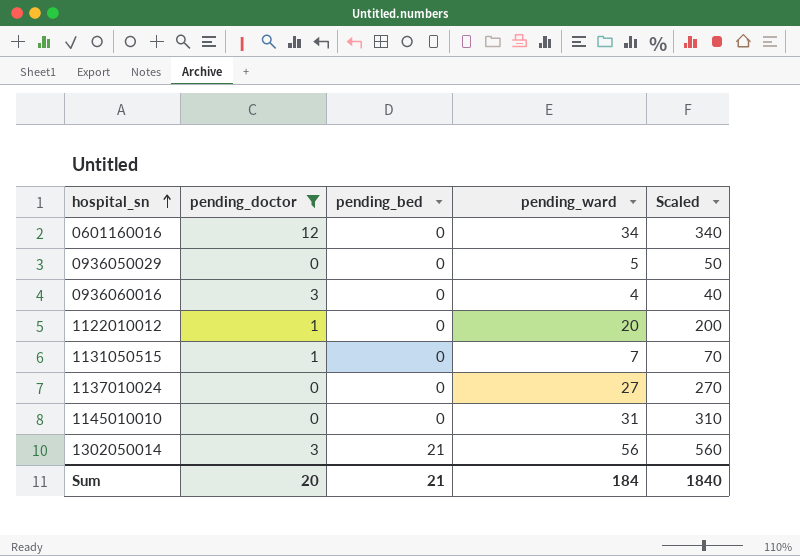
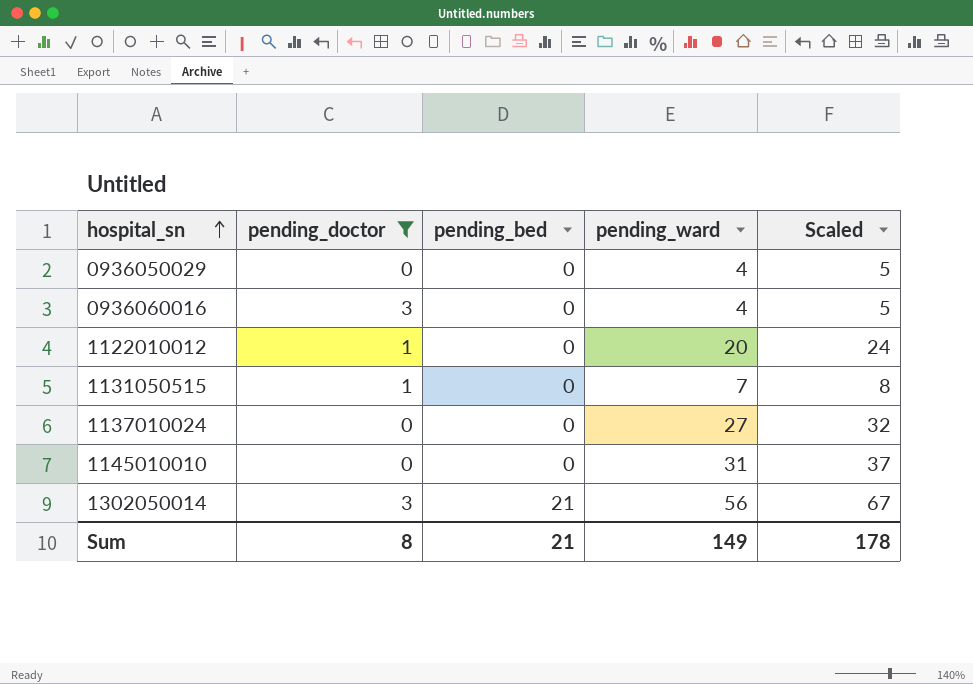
column Scaled | formula: [pending_ward] * 10 -> [pending_ward] * 1.2
row 0601160016: 12 | 0 | 34 | 340 -> none
0936050029 | pending_ward: 5 -> 4
Sum | pending_doctor: 20 -> 8
Sum | pending_ward: 184 -> 149
Sum | Scaled: 1840 -> 178

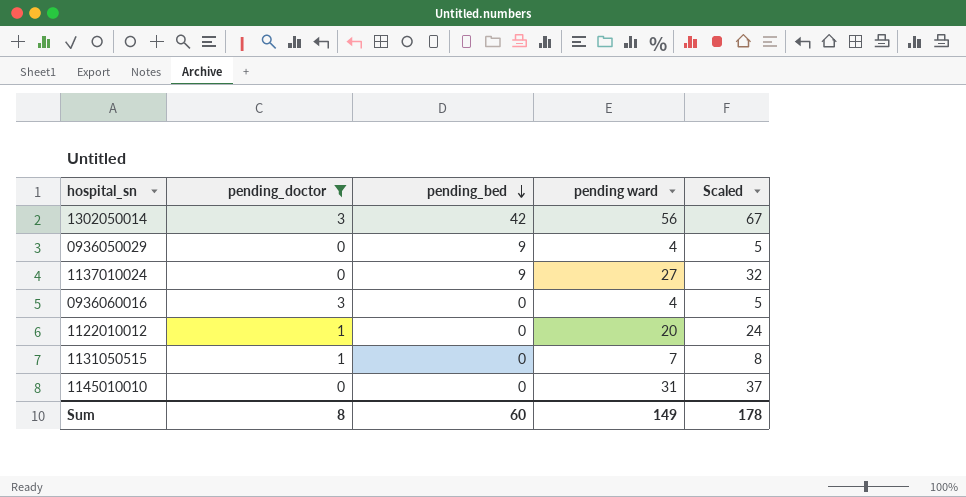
row order: hospital_sn ascending -> pending_bed descending
column name: pending_ward -> pending ward
1302050014 | pending_bed: 21 -> 42
0936050029 | pending_bed: 0 -> 9
1137010024 | pending_bed: 0 -> 9
Sum | pending_bed: 21 -> 60

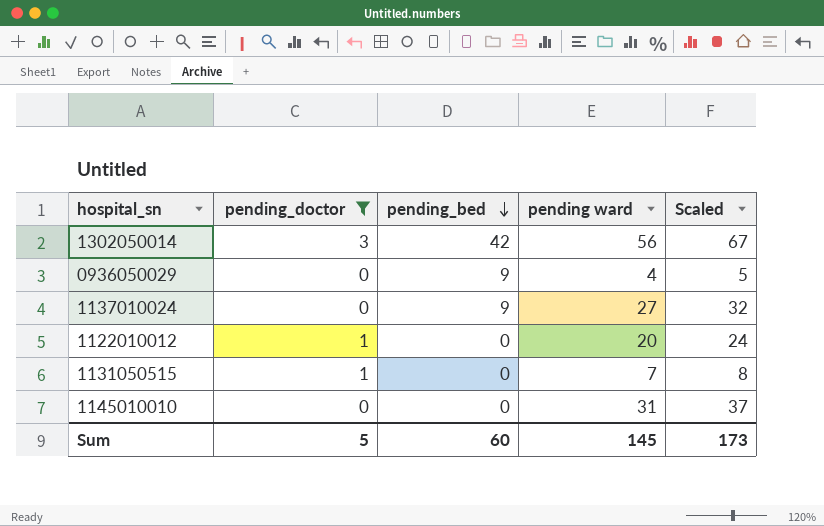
row 0936060016: 3 | 0 | 4 | 5 -> none
Sum | pending_doctor: 8 -> 5
Sum | pending ward: 149 -> 145
Sum | Scaled: 178 -> 173

